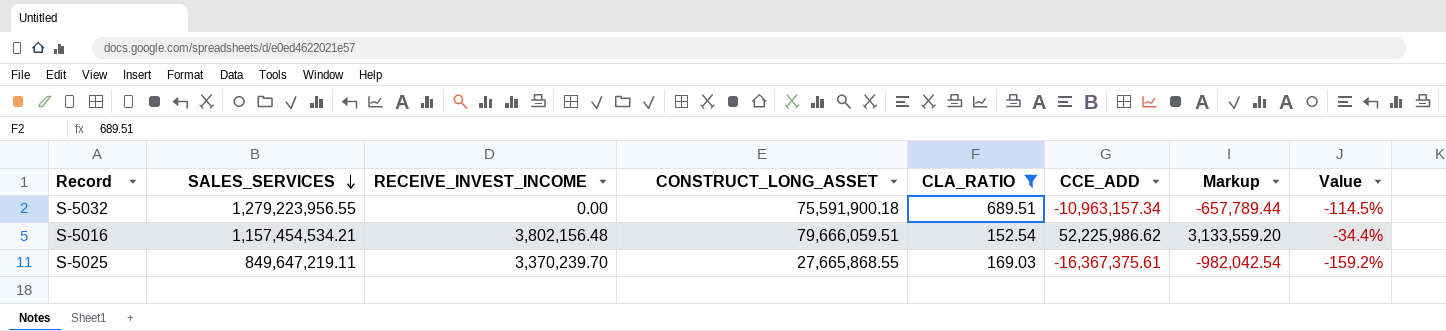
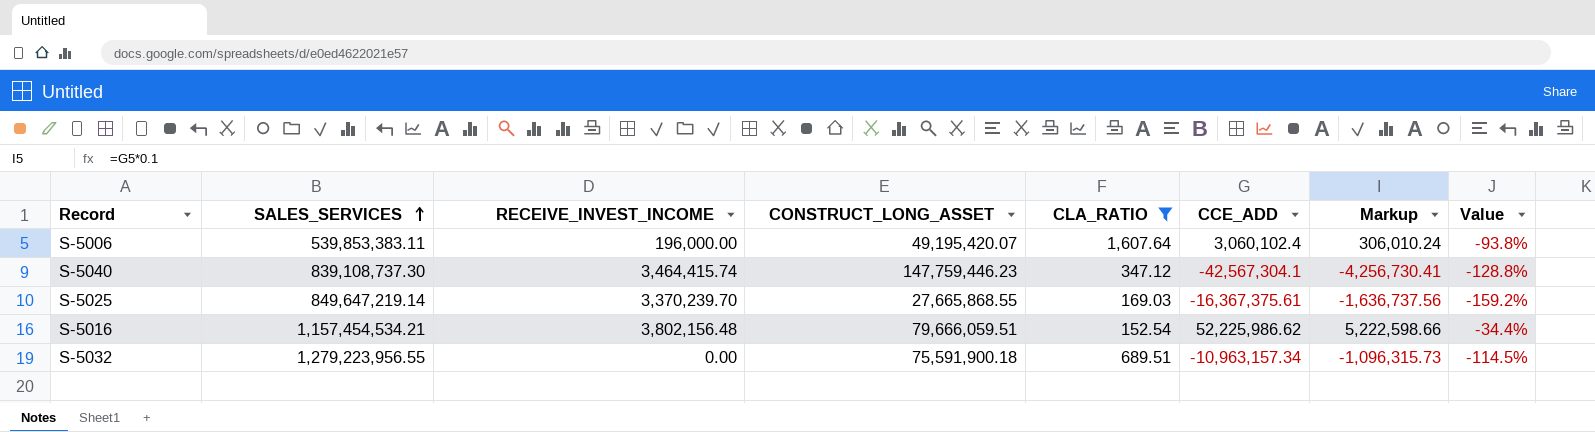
row order: SALES_SERVICES descending -> SALES_SERVICES ascending
column Markup | formula: [CCE_ADD] * 0.06 -> [CCE_ADD] * 0.1
row S-5006: none -> 539,853,383.11 | 196,000.00 | 49,195,420.07 | 1,607.64 | 3,060,102.4 | 306,010.24 | -93.8%
row S-5040: none -> 839,108,737.30 | 3,464,415.74 | 147,759,446.23 | 347.12 | -42,567,304.1 | -4,256,730.41 | -128.8%
S-5025 | SALES_SERVICES: 849,647,219.11 -> 849,647,219.14

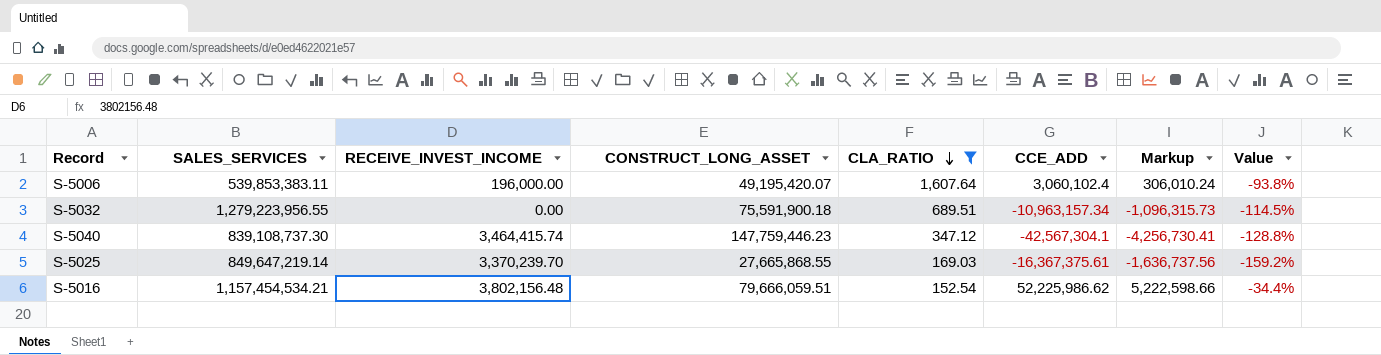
row order: SALES_SERVICES ascending -> CLA_RATIO descending

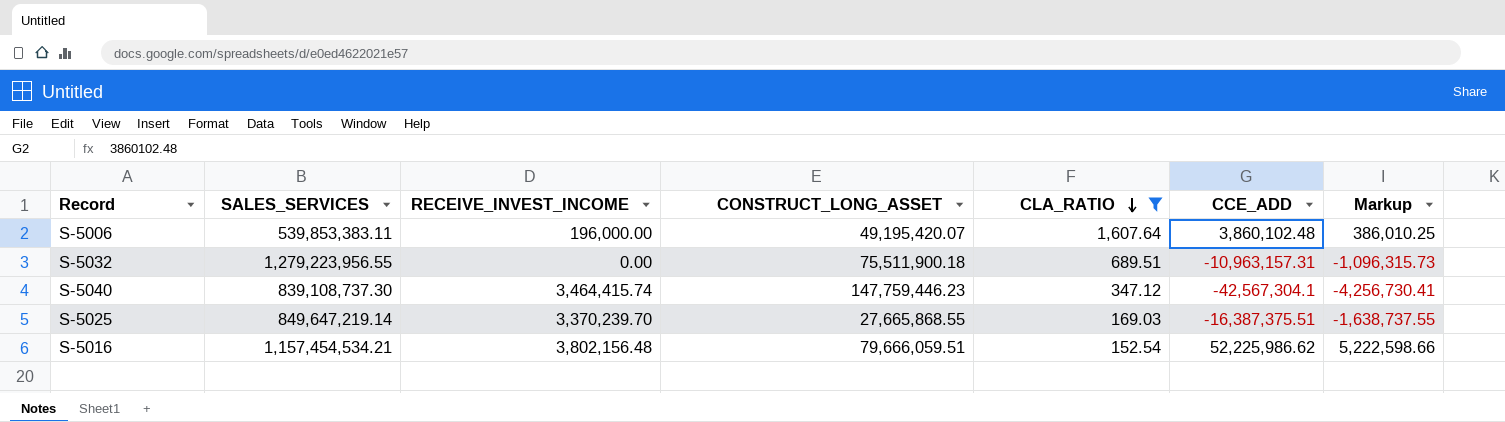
column Value | formula: ([CCE_ADD] - [CONSTRUCT_LONG_ASSET]) / [CONSTRUCT_LONG_ASSET] -> none
S-5006 | CCE_ADD: 3,060,102.4 -> 3,860,102.48
S-5006 | Markup: 306,010.24 -> 386,010.25
S-5032 | CONSTRUCT_LONG_ASSET: 75,591,900.18 -> 75,511,900.18
S-5032 | CCE_ADD: -10,963,157.34 -> -10,963,157.31
S-5025 | CCE_ADD: -16,367,375.61 -> -16,387,375.51
S-5025 | Markup: -1,636,737.56 -> -1,638,737.55

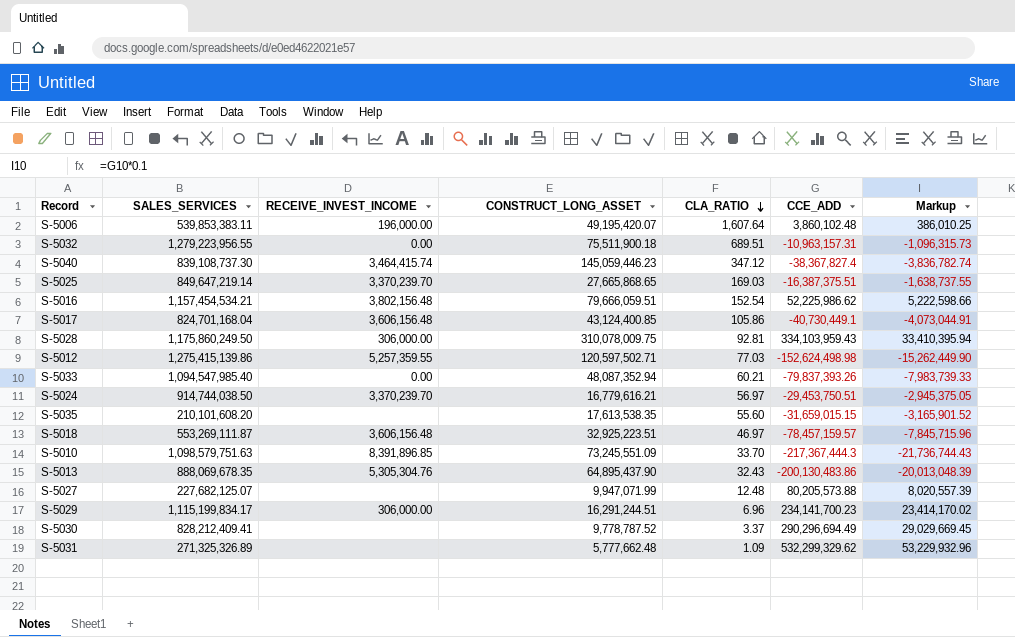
filter: CLA_RATIO >= 152.54 -> none
S-5040 | CONSTRUCT_LONG_ASSET: 147,759,446.23 -> 145,059,446.23
S-5040 | CCE_ADD: -42,567,304.1 -> -38,367,827.4
S-5040 | Markup: -4,256,730.41 -> -3,836,782.74
S-5025 | CONSTRUCT_LONG_ASSET: 27,665,868.55 -> 27,665,868.65

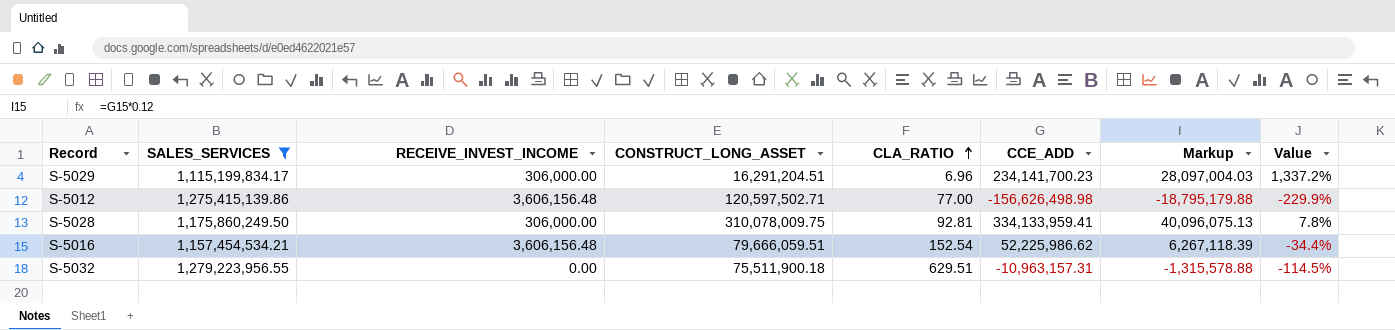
filter: none -> SALES_SERVICES >= 1,115,199,834.17
row order: CLA_RATIO descending -> CLA_RATIO ascending
column Markup | formula: [CCE_ADD] * 0.1 -> [CCE_ADD] * 0.12
column Value | formula: none -> ([CCE_ADD] - [CONSTRUCT_LONG_ASSET]) / [CONSTRUCT_LONG_ASSET]
S-5029 | CONSTRUCT_LONG_ASSET: 16,291,244.51 -> 16,291,204.51
S-5012 | RECEIVE_INVEST_INCOME: 5,257,359.55 -> 3,606,156.48
S-5012 | CLA_RATIO: 77.03 -> 77.00
S-5012 | CCE_ADD: -152,624,498.98 -> -156,626,498.98
S-5028 | CCE_ADD: 334,103,959.43 -> 334,133,959.41
S-5016 | RECEIVE_INVEST_INCOME: 3,802,156.48 -> 3,606,156.48
S-5032 | CLA_RATIO: 689.51 -> 629.51

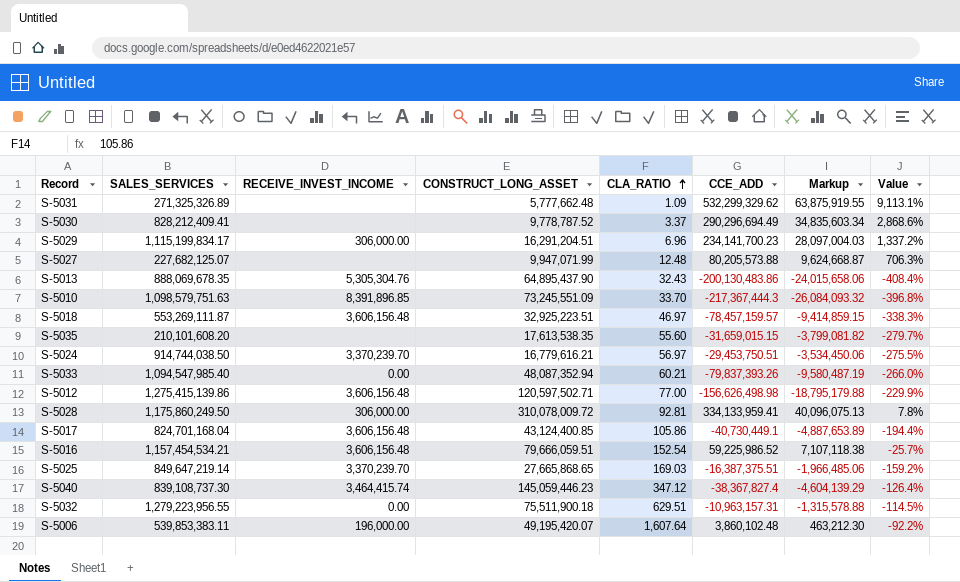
filter: SALES_SERVICES >= 1,115,199,834.17 -> none
S-5028 | CONSTRUCT_LONG_ASSET: 310,078,009.75 -> 310,078,009.72
S-5016 | CCE_ADD: 52,225,986.62 -> 59,225,986.52
S-5016 | Markup: 6,267,118.39 -> 7,107,118.38
S-5016 | Value: -34.4% -> -25.7%

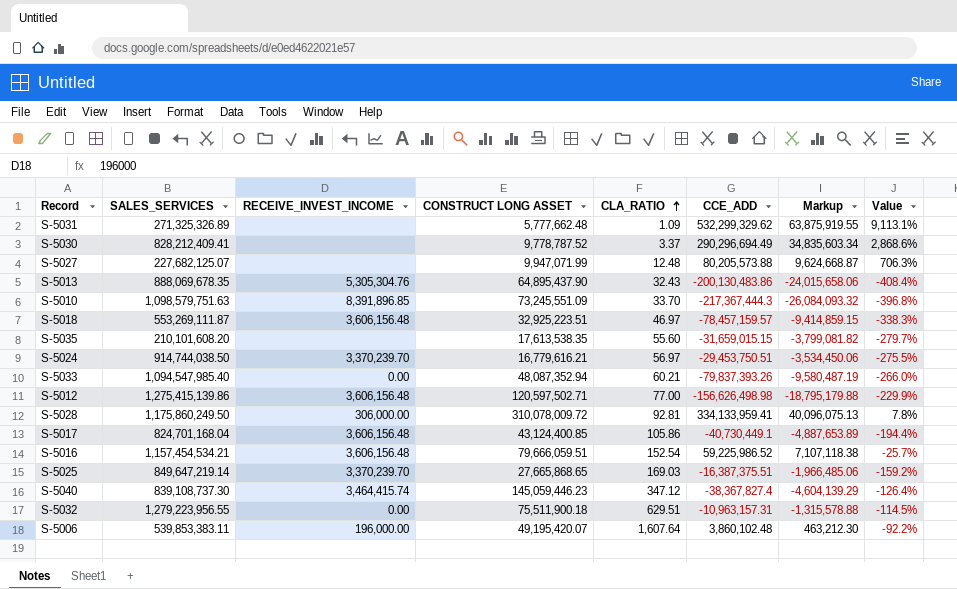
column name: CONSTRUCT_LONG_ASSET -> CONSTRUCT LONG ASSET
row S-5029: 1,115,199,834.17 | 306,000.00 | 16,291,204.51 | 6.96 | 234,141,700.23 | 28,097,004.03 | 1,337.2% -> none

